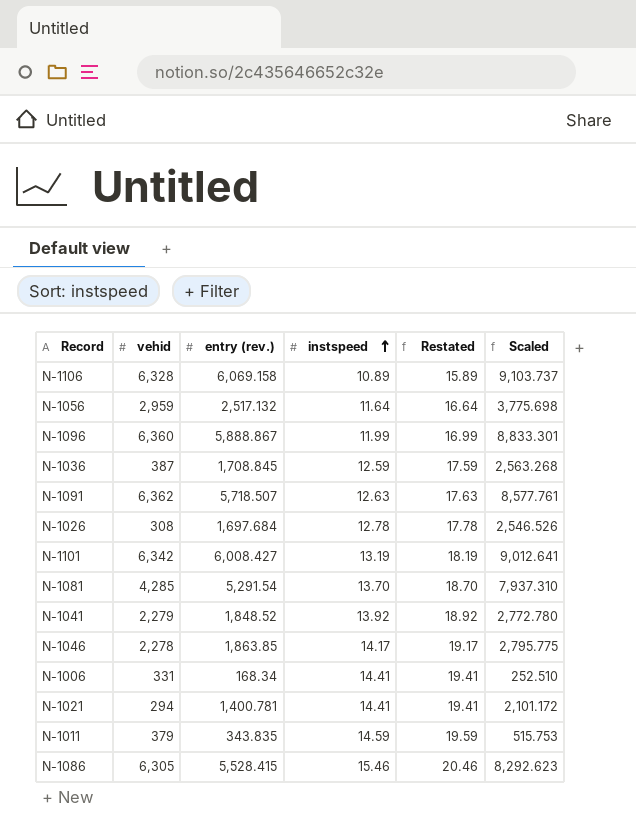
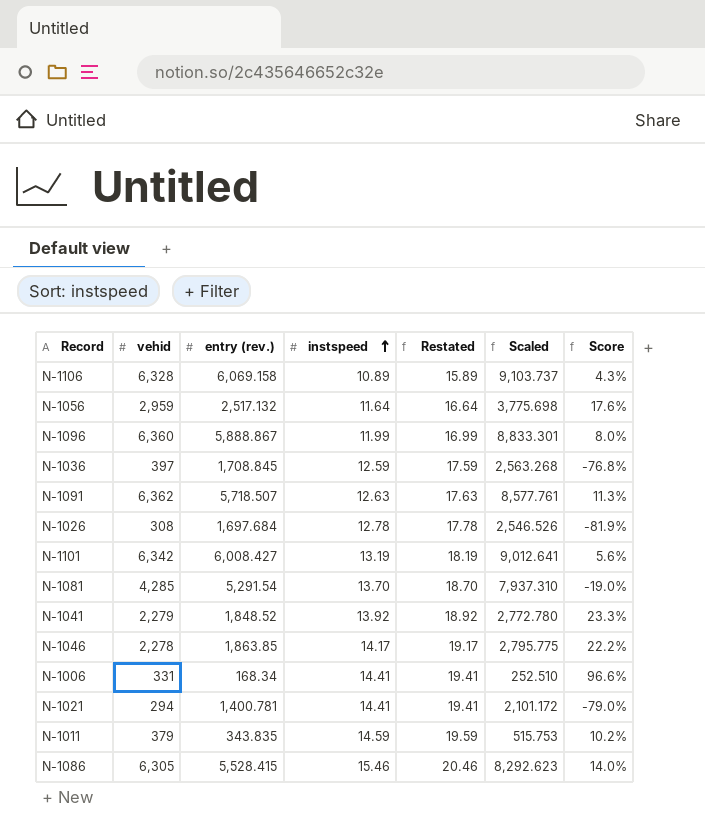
column Score | formula: none -> ([vehid] - [entry (rev.)]) / [entry (rev.)]
N-1036 | vehid: 387 -> 397

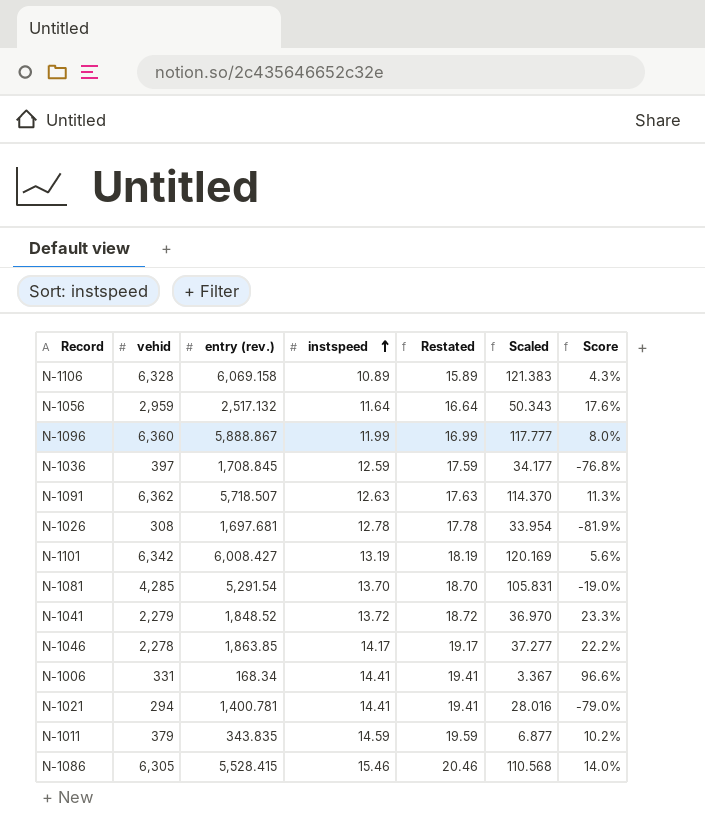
column Scaled | formula: [entry (rev.)] * 1.5 -> [entry (rev.)] * 0.02
N-1026 | entry (rev.): 1,697.684 -> 1,697.681
N-1041 | instspeed: 13.92 -> 13.72
N-1041 | Restated: 18.92 -> 18.72

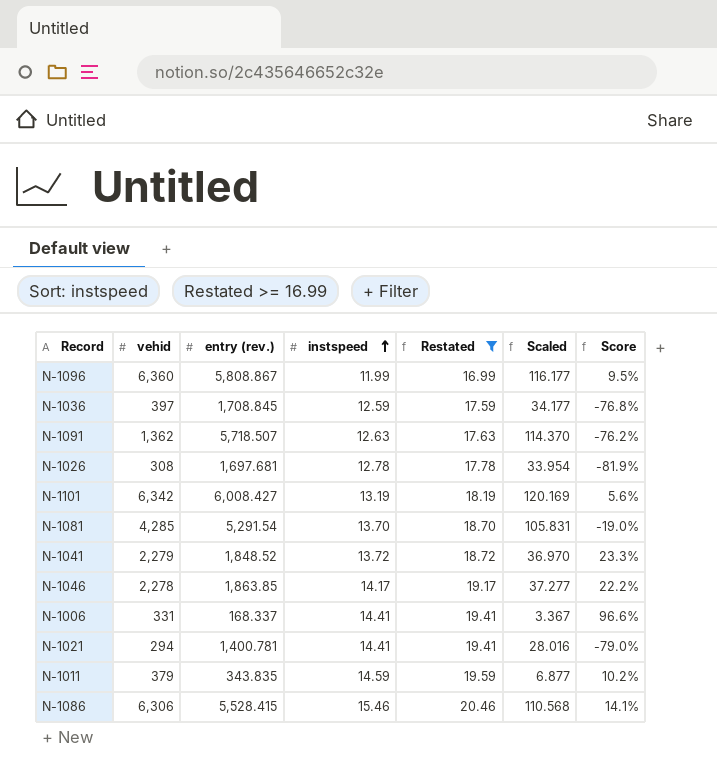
filter: none -> Restated >= 16.99
N-1096 | entry (rev.): 5,888.867 -> 5,808.867
N-1096 | Scaled: 117.777 -> 116.177
N-1096 | Score: 8.0% -> 9.5%
N-1091 | vehid: 6,362 -> 1,362
N-1091 | Score: 11.3% -> -76.2%
N-1006 | entry (rev.): 168.34 -> 168.337
N-1086 | vehid: 6,305 -> 6,306
N-1086 | Score: 14.0% -> 14.1%

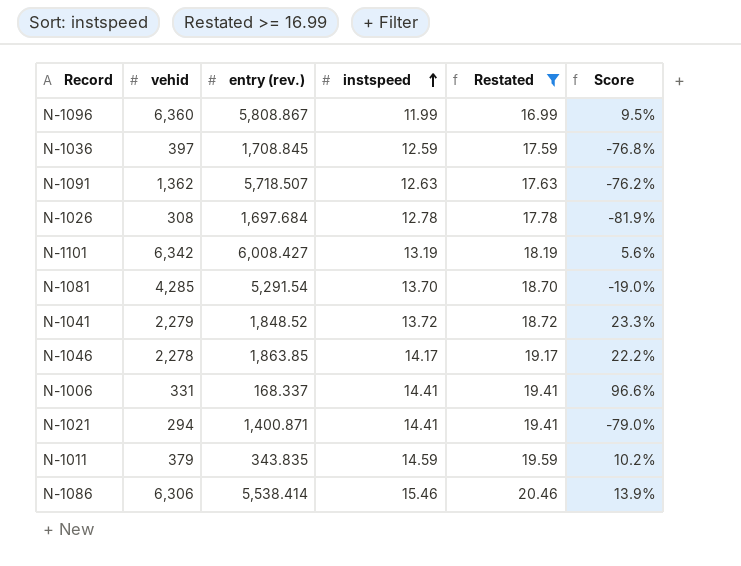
column Scaled | formula: [entry (rev.)] * 0.02 -> none
N-1026 | entry (rev.): 1,697.681 -> 1,697.684
N-1021 | entry (rev.): 1,400.781 -> 1,400.871
N-1086 | entry (rev.): 5,528.415 -> 5,538.414
N-1086 | Score: 14.1% -> 13.9%

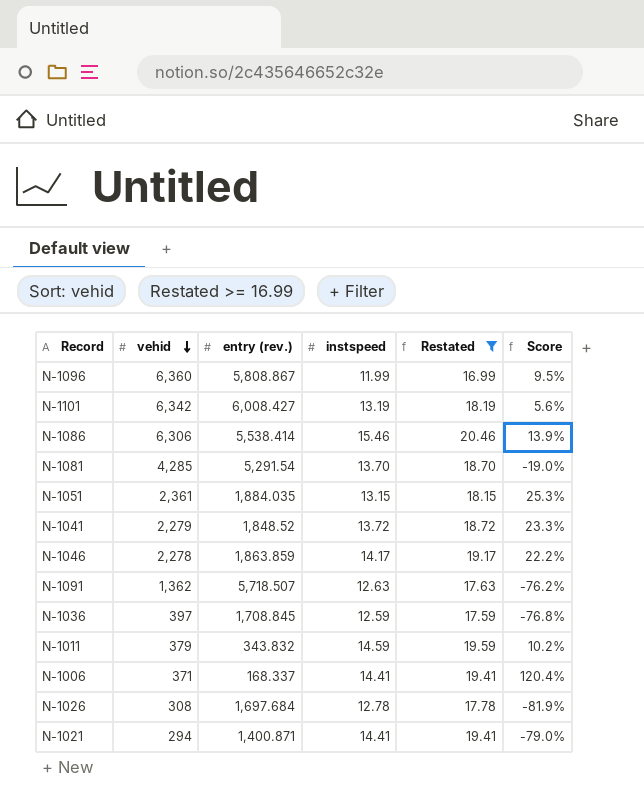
row order: instspeed ascending -> vehid descending
row N-1051: none -> 2,361 | 1,884.035 | 13.15 | 18.15 | 25.3%
N-1046 | entry (rev.): 1,863.85 -> 1,863.859
N-1011 | entry (rev.): 343.835 -> 343.832
N-1006 | vehid: 331 -> 371
N-1006 | Score: 96.6% -> 120.4%

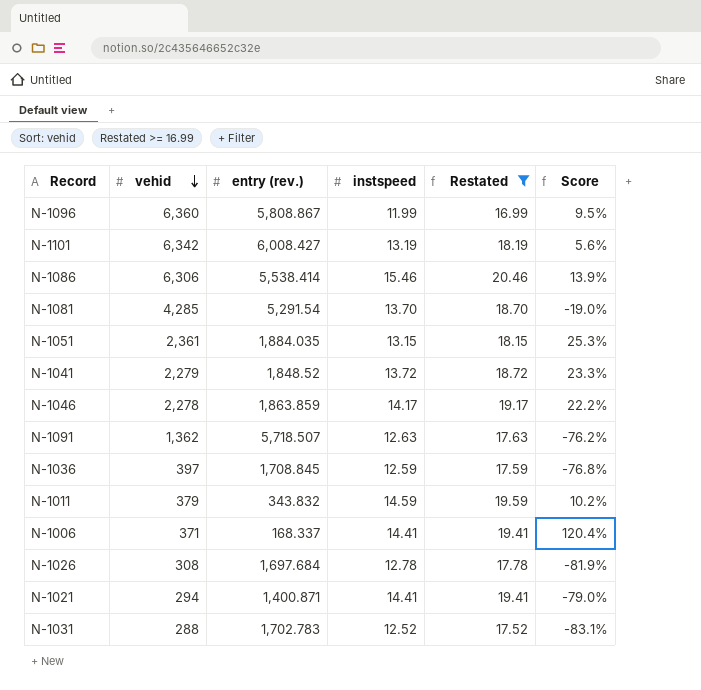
row N-1031: none -> 288 | 1,702.783 | 12.52 | 17.52 | -83.1%

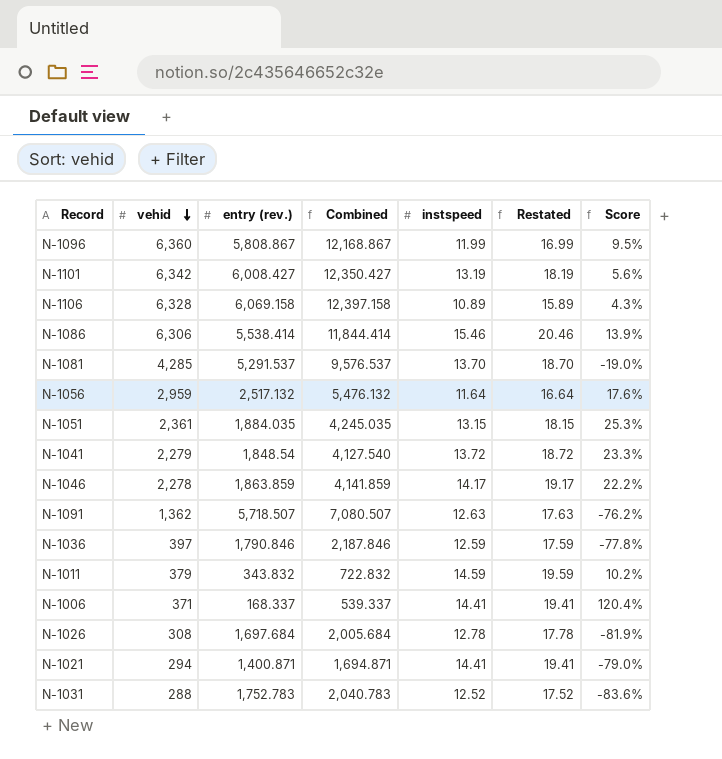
filter: Restated >= 16.99 -> none
column Combined | formula: none -> [vehid] + [entry (rev.)]
N-1081 | entry (rev.): 5,291.54 -> 5,291.537
N-1041 | entry (rev.): 1,848.52 -> 1,848.54
N-1036 | entry (rev.): 1,708.845 -> 1,790.846
N-1036 | Score: -76.8% -> -77.8%
N-1031 | entry (rev.): 1,702.783 -> 1,752.783
N-1031 | Score: -83.1% -> -83.6%

